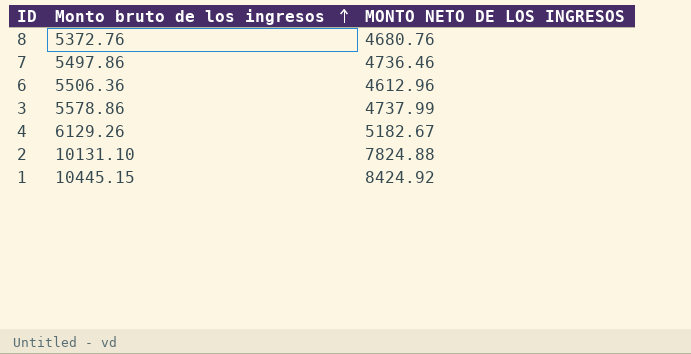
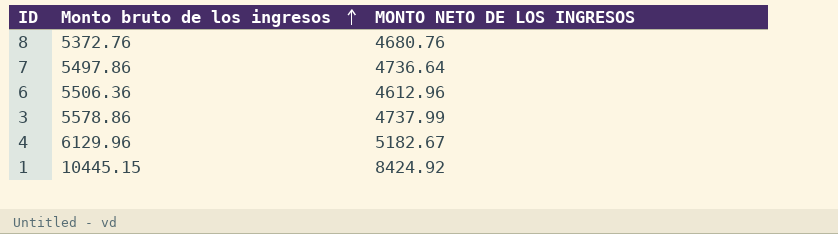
row 2: 10131.10 | 7824.88 -> none
7 | MONTO NETO DE LOS INGRESOS: 4736.46 -> 4736.64
4 | Monto bruto de los ingresos: 6129.26 -> 6129.96

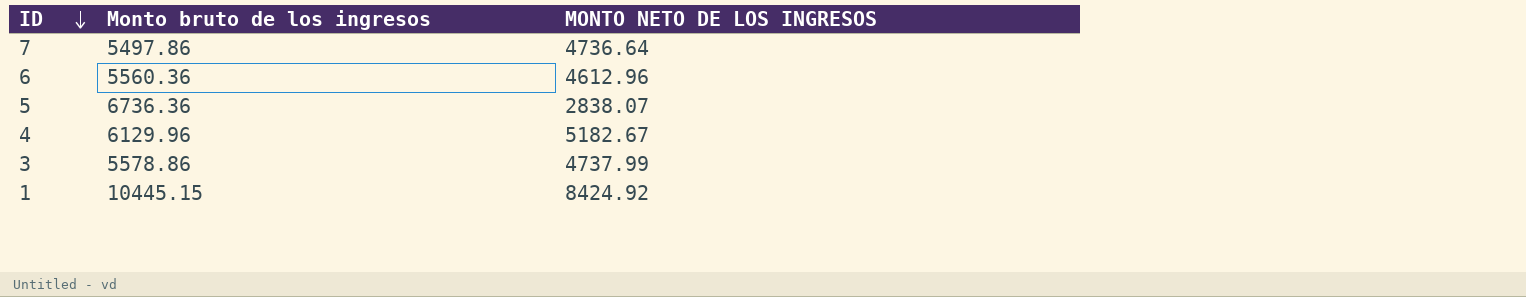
row order: Monto bruto de los ingresos ascending -> ID descending
row 8: 5372.76 | 4680.76 -> none
6 | Monto bruto de los ingresos: 5506.36 -> 5560.36
row 5: none -> 6736.36 | 2838.07

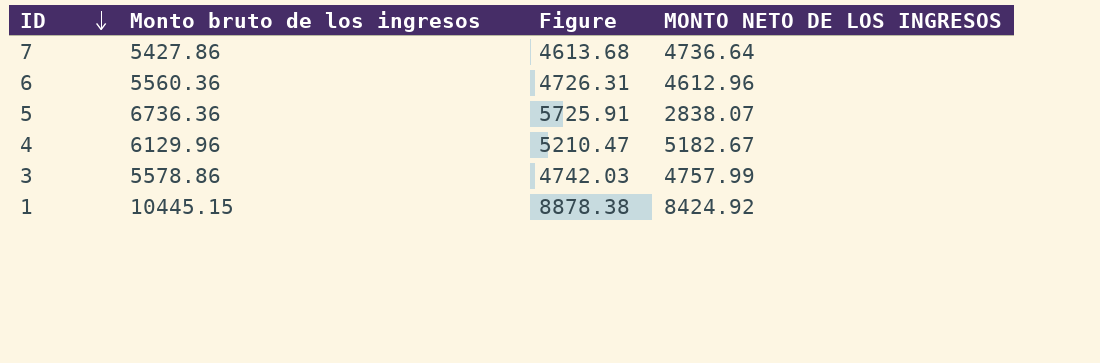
column Figure | formula: none -> [Monto bruto de los ingresos] * 0.85
7 | Monto bruto de los ingresos: 5497.86 -> 5427.86
3 | MONTO NETO DE LOS INGRESOS: 4737.99 -> 4757.99

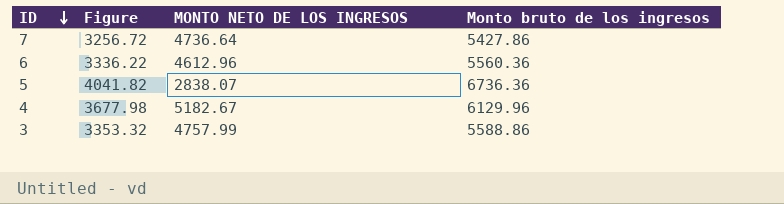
column Figure | formula: [Monto bruto de los ingresos] * 0.85 -> [Monto bruto de los ingresos] * 0.6
column Monto bruto de los ingresos | position: 2 -> 4
row 1: 10445.15 | 8878.38 | 8424.92 -> none
3 | Monto bruto de los ingresos: 5578.86 -> 5588.86

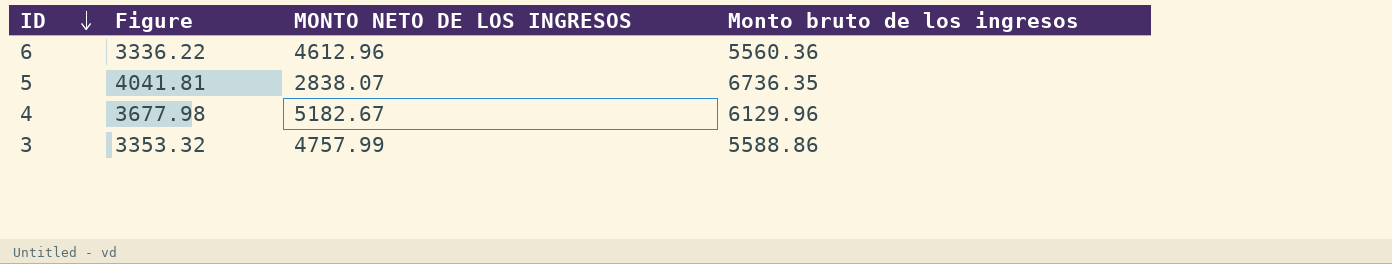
row 7: 3256.72 | 4736.64 | 5427.86 -> none
5 | Figure: 4041.82 -> 4041.81
5 | Monto bruto de los ingresos: 6736.36 -> 6736.35

